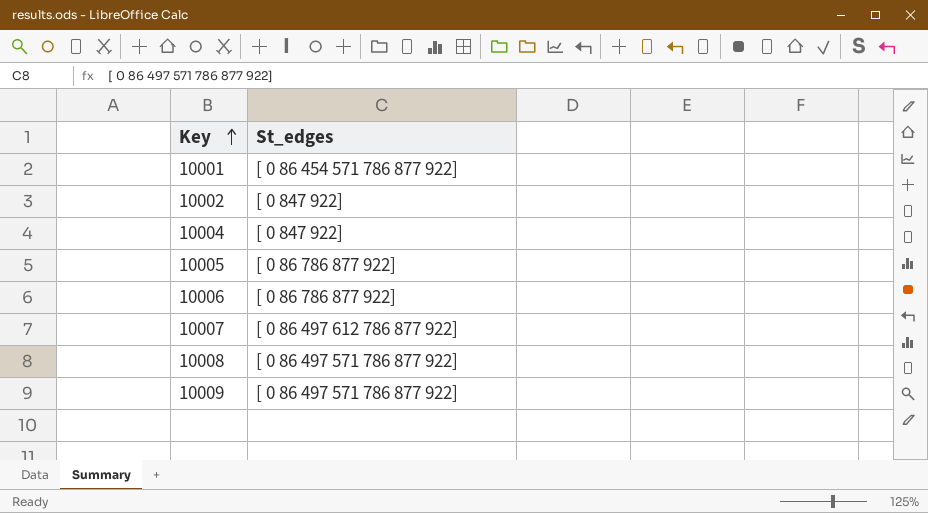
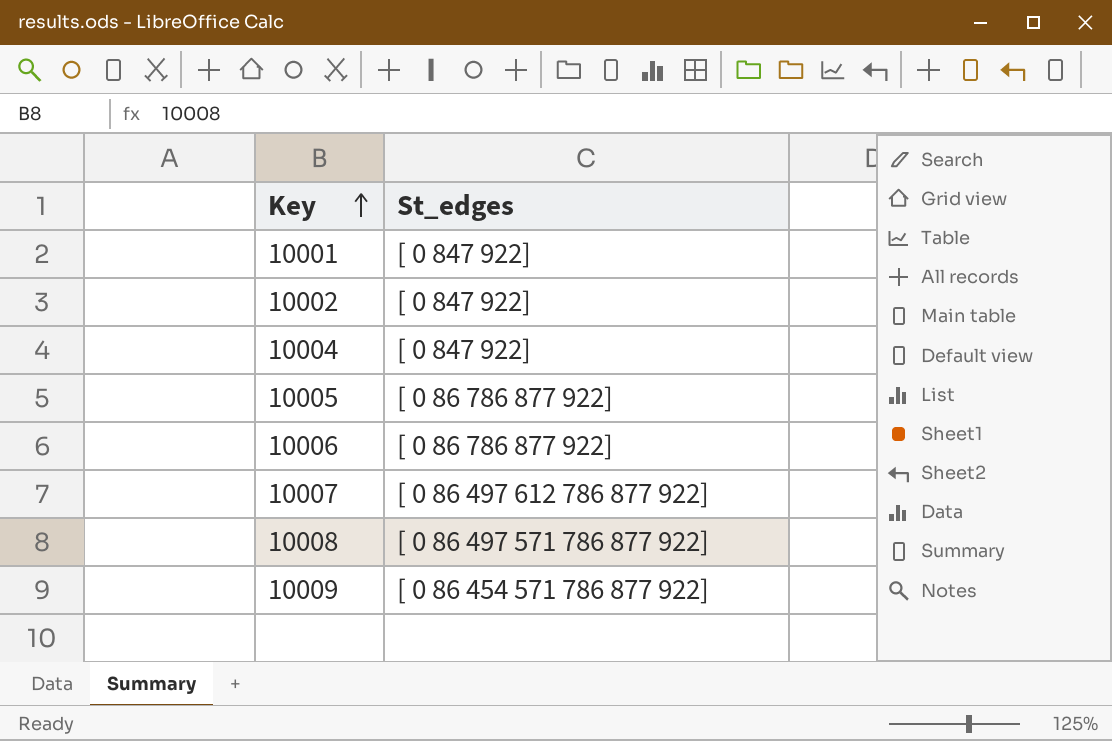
10001 | St_edges: [ 0 86 454 571 786 877 922] -> [ 0 847 922]
10009 | St_edges: [ 0 86 497 571 786 877 922] -> [ 0 86 454 571 786 877 922]

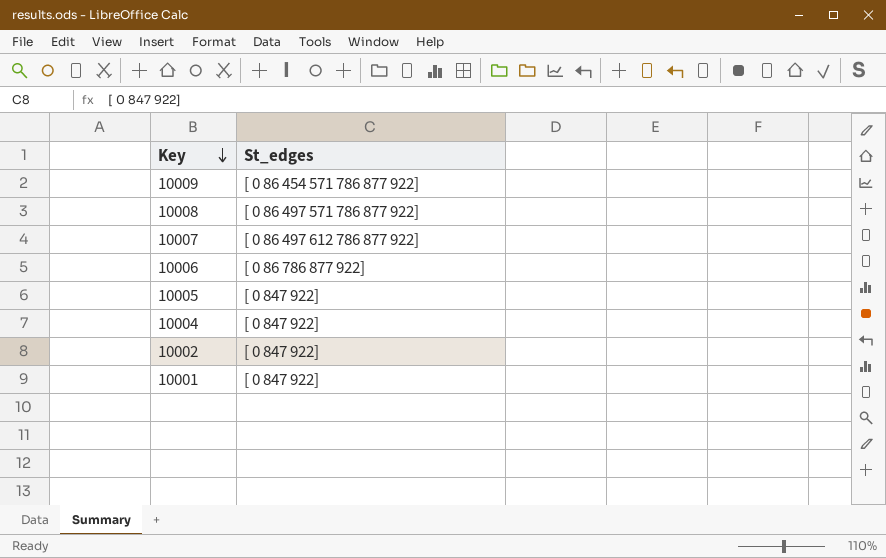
row order: Key ascending -> Key descending
10005 | St_edges: [ 0 86 786 877 922] -> [ 0 847 922]

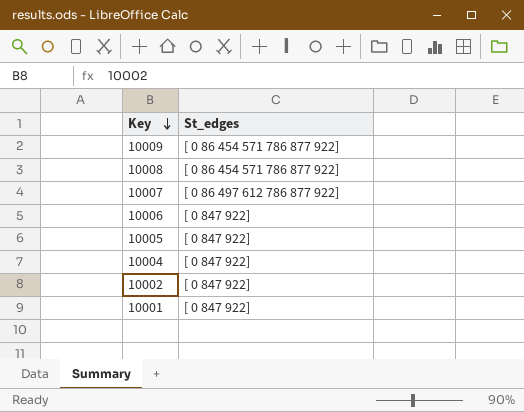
10008 | St_edges: [ 0 86 497 571 786 877 922] -> [ 0 86 454 571 786 877 922]
10006 | St_edges: [ 0 86 786 877 922] -> [ 0 847 922]

